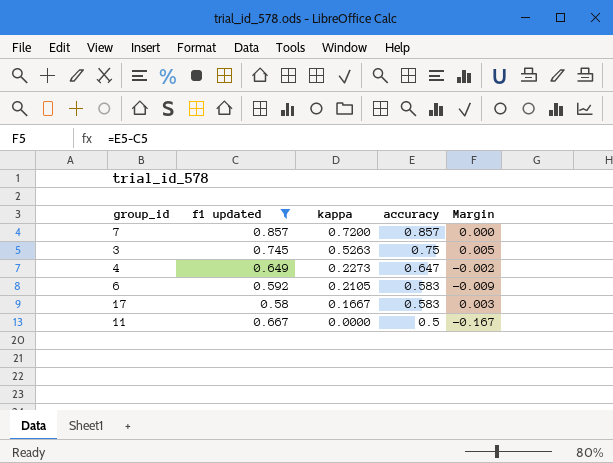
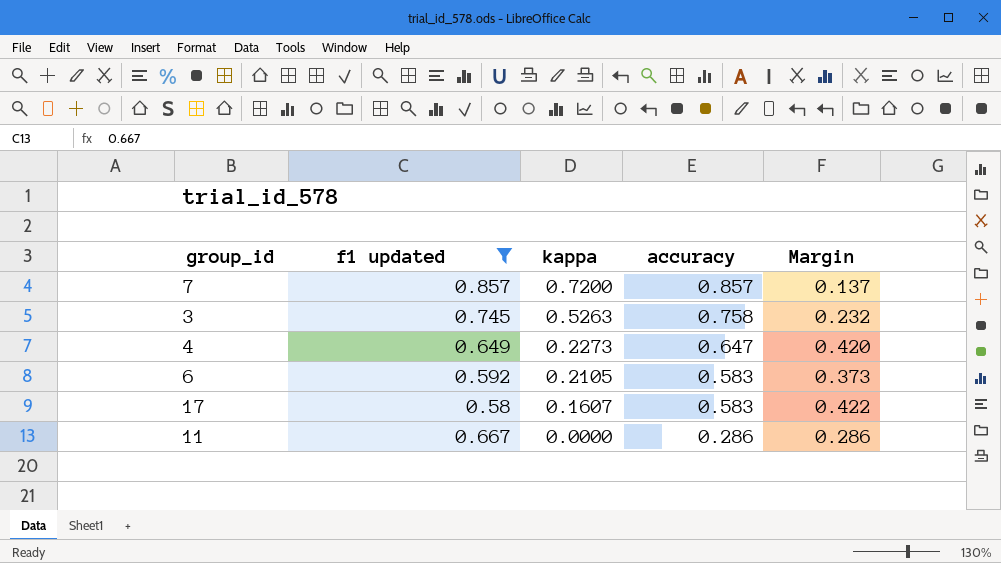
column Margin | formula: [accuracy] - [f1 updated] -> [accuracy] - [kappa]
3 | accuracy: 0.75 -> 0.758
17 | kappa: 0.1667 -> 0.1607
11 | accuracy: 0.5 -> 0.286

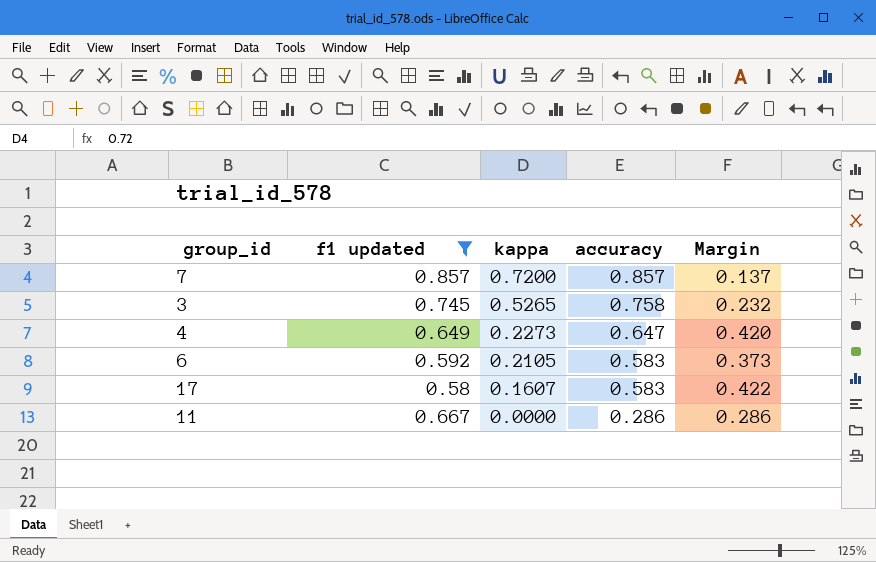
3 | kappa: 0.5263 -> 0.5265

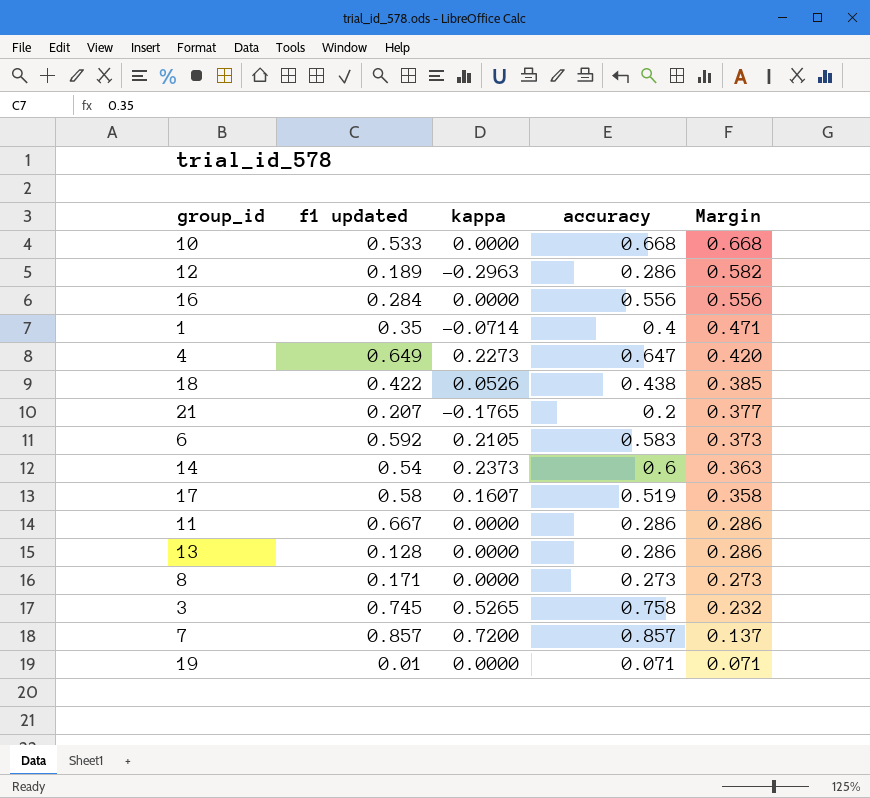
filter: f1 updated >= 0.58 -> none
row order: kappa descending -> Margin descending
17 | accuracy: 0.583 -> 0.519
17 | Margin: 0.422 -> 0.358

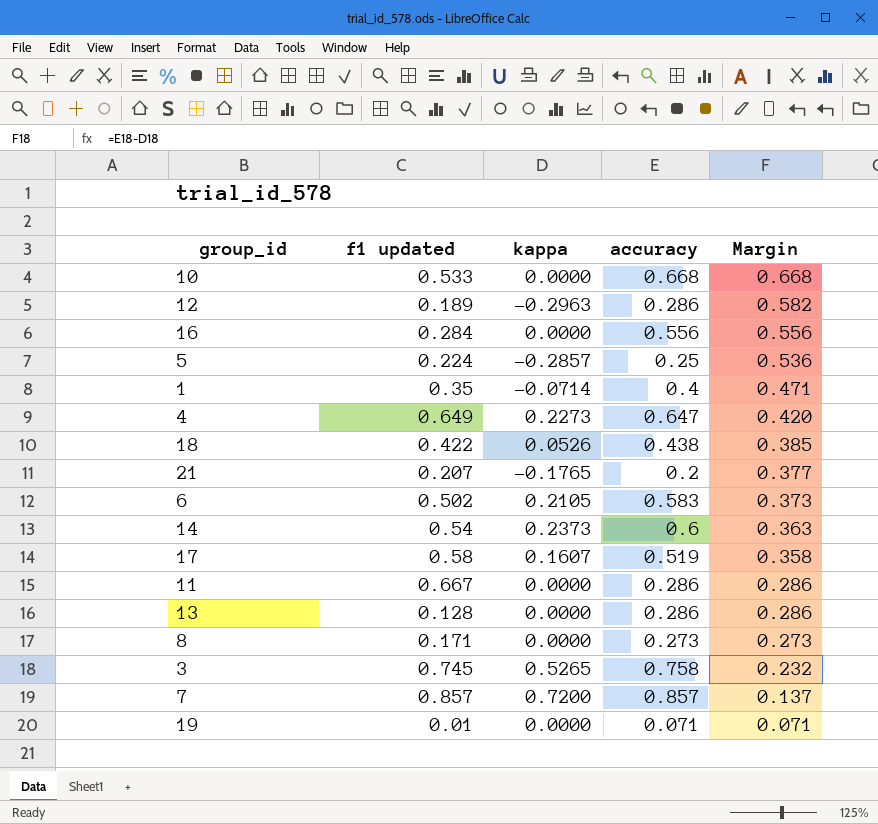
row 5: none -> 0.224 | -0.2857 | 0.25 | 0.536
6 | f1 updated: 0.592 -> 0.502

